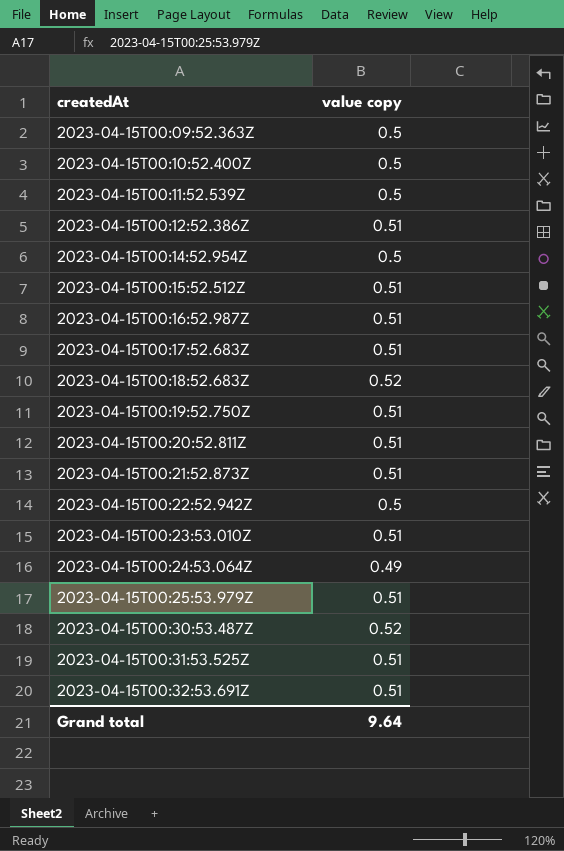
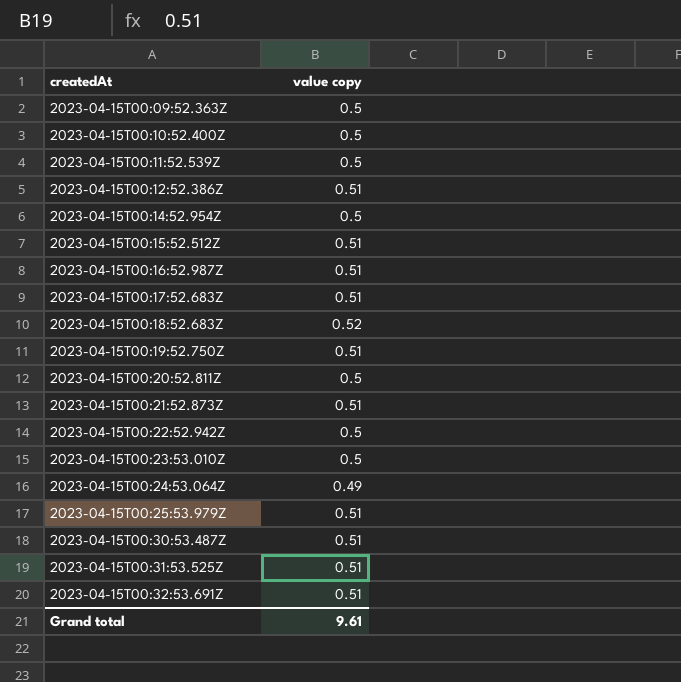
2023-04-15T00:20:52.811Z | value copy: 0.51 -> 0.5
2023-04-15T00:23:53.010Z | value copy: 0.51 -> 0.5
2023-04-15T00:30:53.487Z | value copy: 0.52 -> 0.51
Grand total | value copy: 9.64 -> 9.61

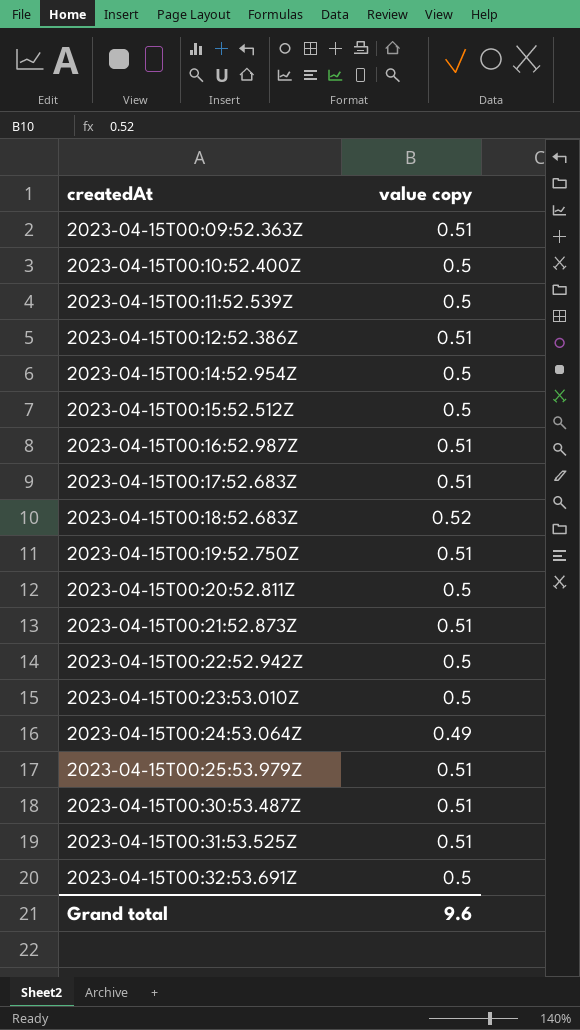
2023-04-15T00:09:52.363Z | value copy: 0.5 -> 0.51
2023-04-15T00:15:52.512Z | value copy: 0.51 -> 0.5
2023-04-15T00:32:53.691Z | value copy: 0.51 -> 0.5
Grand total | value copy: 9.61 -> 9.6

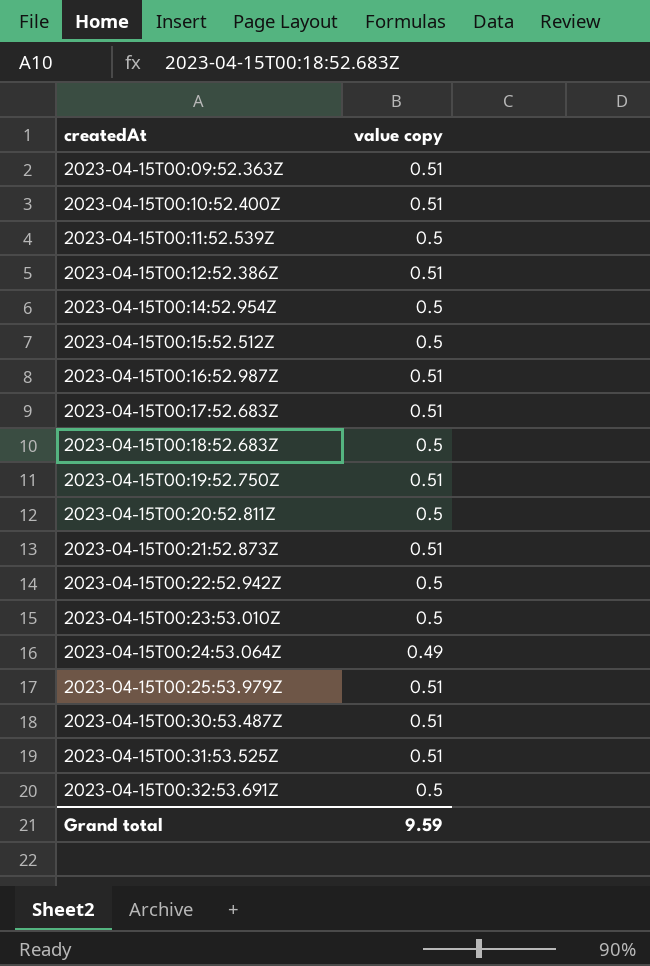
2023-04-15T00:10:52.400Z | value copy: 0.5 -> 0.51
2023-04-15T00:18:52.683Z | value copy: 0.52 -> 0.5
Grand total | value copy: 9.6 -> 9.59

